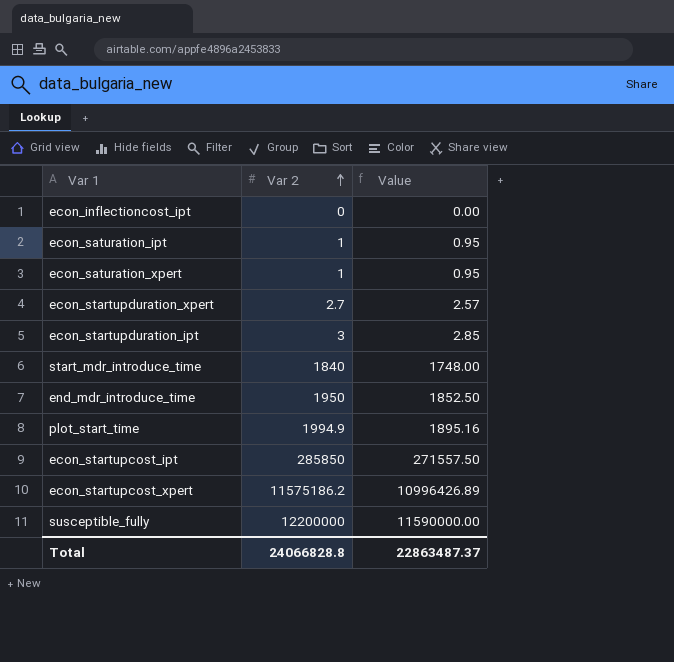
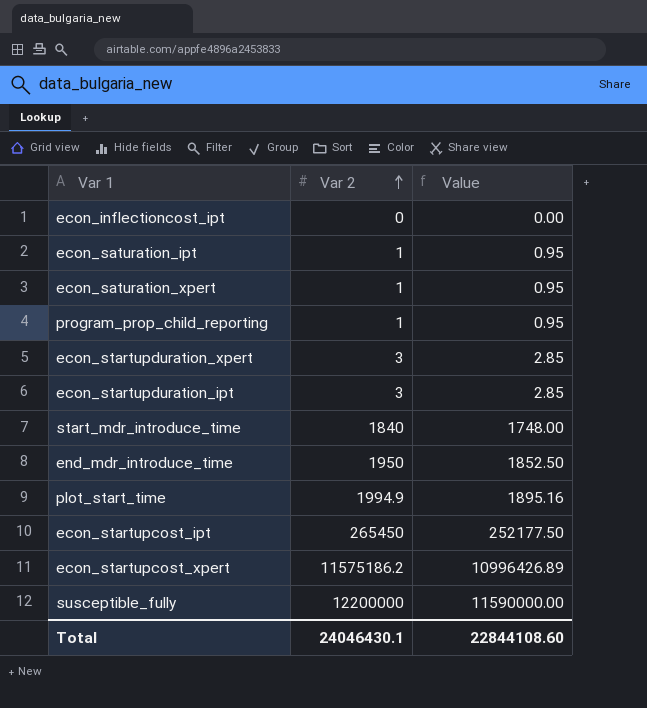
row program_prop_child_reporting: none -> 1 | 0.95
econ_startupduration_xpert | Var 2: 2.7 -> 3
econ_startupduration_xpert | Value: 2.57 -> 2.85
econ_startupcost_ipt | Var 2: 285850 -> 265450
econ_startupcost_ipt | Value: 271557.50 -> 252177.50
Total | Var 2: 24066828.8 -> 24046430.1
Total | Value: 22863487.37 -> 22844108.60

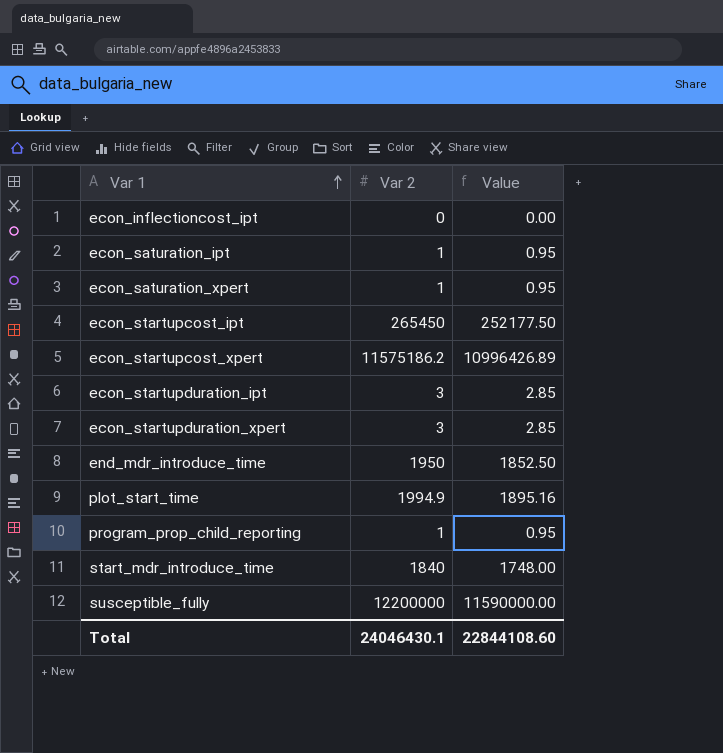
row order: Var 2 ascending -> Var 1 ascending

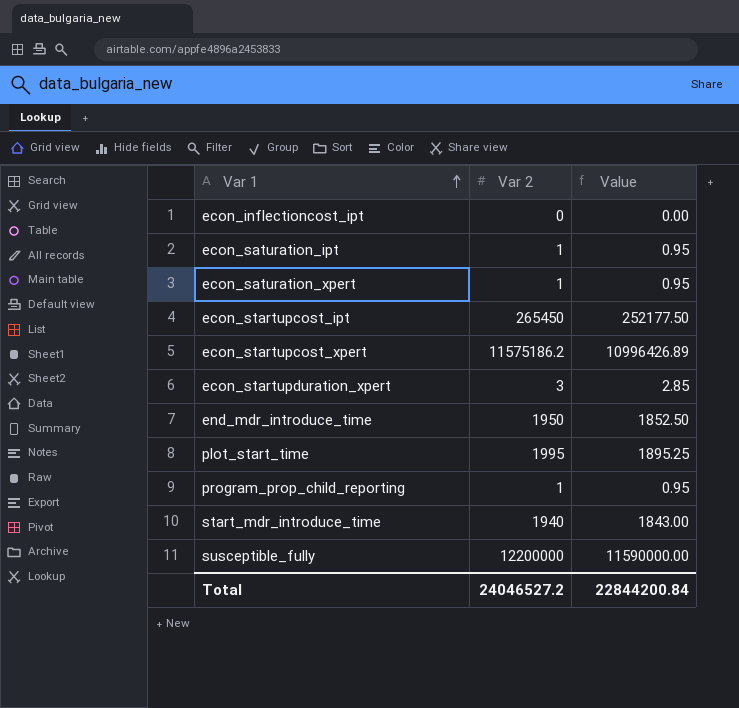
row econ_startupduration_ipt: 3 | 2.85 -> none
plot_start_time | Var 2: 1994.9 -> 1995
plot_start_time | Value: 1895.16 -> 1895.25
start_mdr_introduce_time | Var 2: 1840 -> 1940
start_mdr_introduce_time | Value: 1748.00 -> 1843.00
Total | Var 2: 24046430.1 -> 24046527.2
Total | Value: 22844108.60 -> 22844200.84

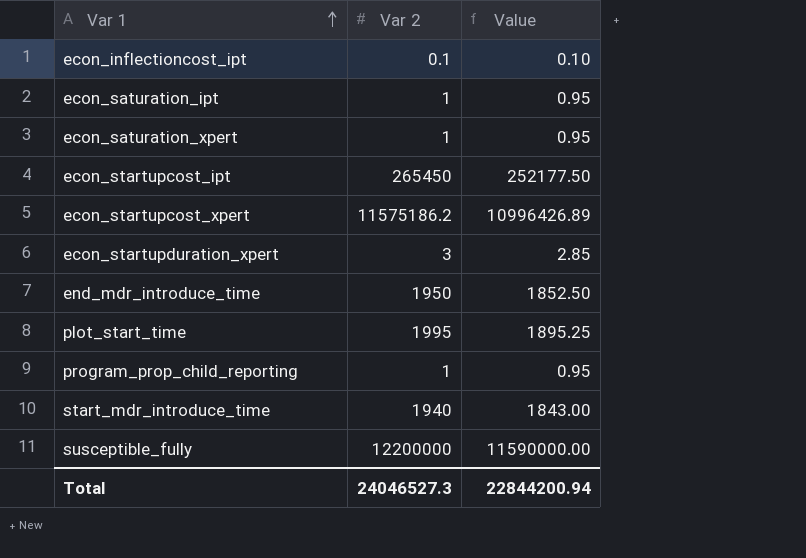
econ_inflectioncost_ipt | Var 2: 0 -> 0.1
econ_inflectioncost_ipt | Value: 0.00 -> 0.10
Total | Var 2: 24046527.2 -> 24046527.3
Total | Value: 22844200.84 -> 22844200.94

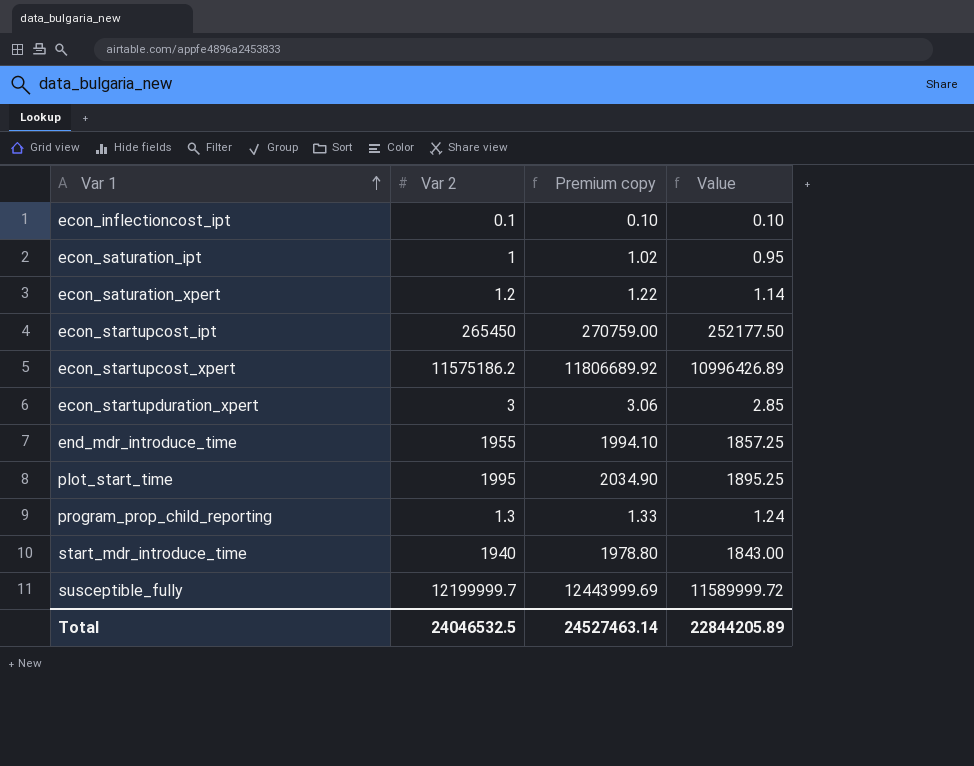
column Premium copy | formula: none -> [Var 2] * 1.02
econ_saturation_xpert | Var 2: 1 -> 1.2
econ_saturation_xpert | Value: 0.95 -> 1.14
end_mdr_introduce_time | Var 2: 1950 -> 1955
end_mdr_introduce_time | Value: 1852.50 -> 1857.25
program_prop_child_reporting | Var 2: 1 -> 1.3
program_prop_child_reporting | Value: 0.95 -> 1.24
susceptible_fully | Var 2: 12200000 -> 12199999.7
susceptible_fully | Value: 11590000.00 -> 11589999.72
Total | Var 2: 24046527.3 -> 24046532.5
Total | Value: 22844200.94 -> 22844205.89

